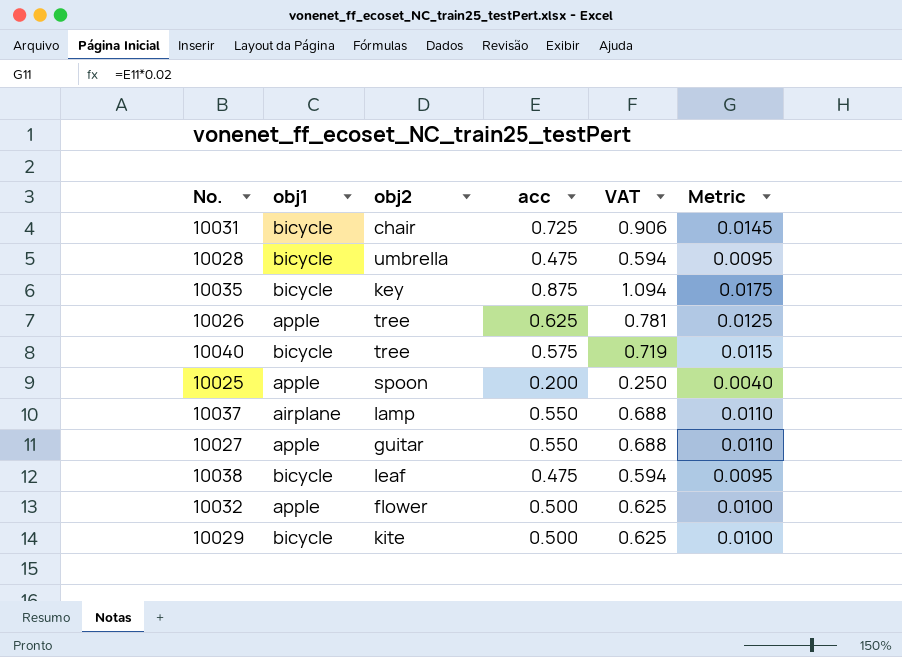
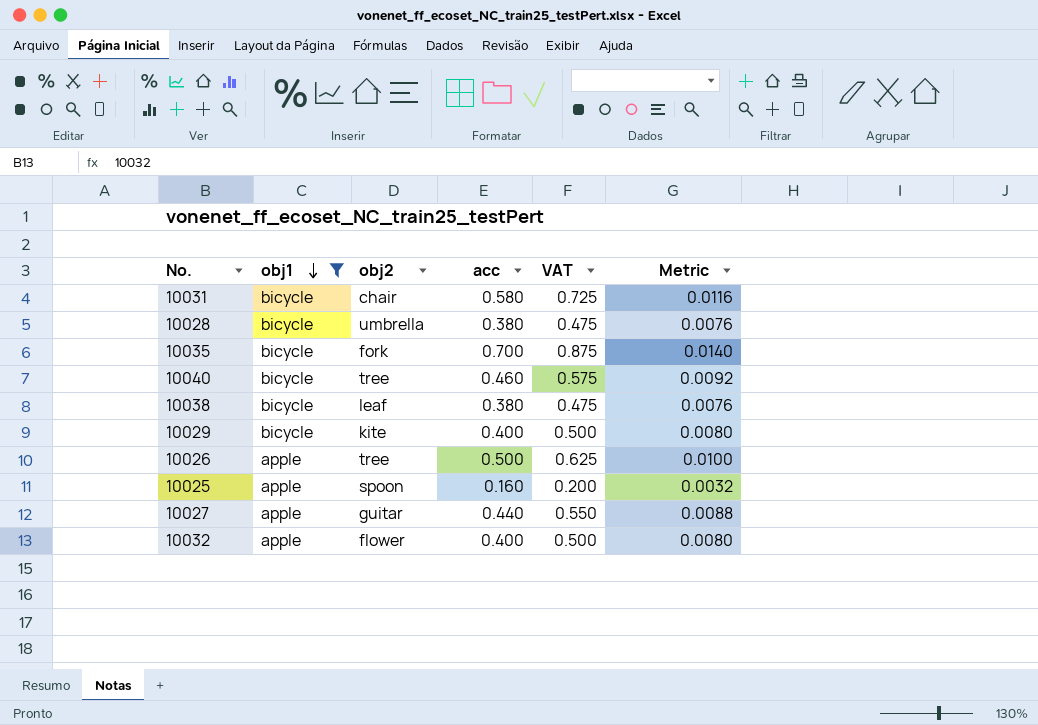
filter: none -> obj1 != airplane
row order: none -> obj1 descending
10031 | acc: 0.725 -> 0.580
10031 | VAT: 0.906 -> 0.725
10031 | Metric: 0.0145 -> 0.0116
10028 | acc: 0.475 -> 0.380
10028 | VAT: 0.594 -> 0.475
10028 | Metric: 0.0095 -> 0.0076
10035 | obj2: key -> fork
10035 | acc: 0.875 -> 0.700
10035 | VAT: 1.094 -> 0.875
10035 | Metric: 0.0175 -> 0.0140
10040 | acc: 0.575 -> 0.460
10040 | VAT: 0.719 -> 0.575
10040 | Metric: 0.0115 -> 0.0092
10038 | acc: 0.475 -> 0.380
10038 | VAT: 0.594 -> 0.475
10038 | Metric: 0.0095 -> 0.0076
10029 | acc: 0.500 -> 0.400
10029 | VAT: 0.625 -> 0.500
10029 | Metric: 0.0100 -> 0.0080
10026 | acc: 0.625 -> 0.500
10026 | VAT: 0.781 -> 0.625
10026 | Metric: 0.0125 -> 0.0100
10025 | acc: 0.200 -> 0.160
10025 | VAT: 0.250 -> 0.200
10025 | Metric: 0.0040 -> 0.0032
10027 | acc: 0.550 -> 0.440
10027 | VAT: 0.688 -> 0.550
10027 | Metric: 0.0110 -> 0.0088
10032 | acc: 0.500 -> 0.400
10032 | VAT: 0.625 -> 0.500
10032 | Metric: 0.0100 -> 0.0080

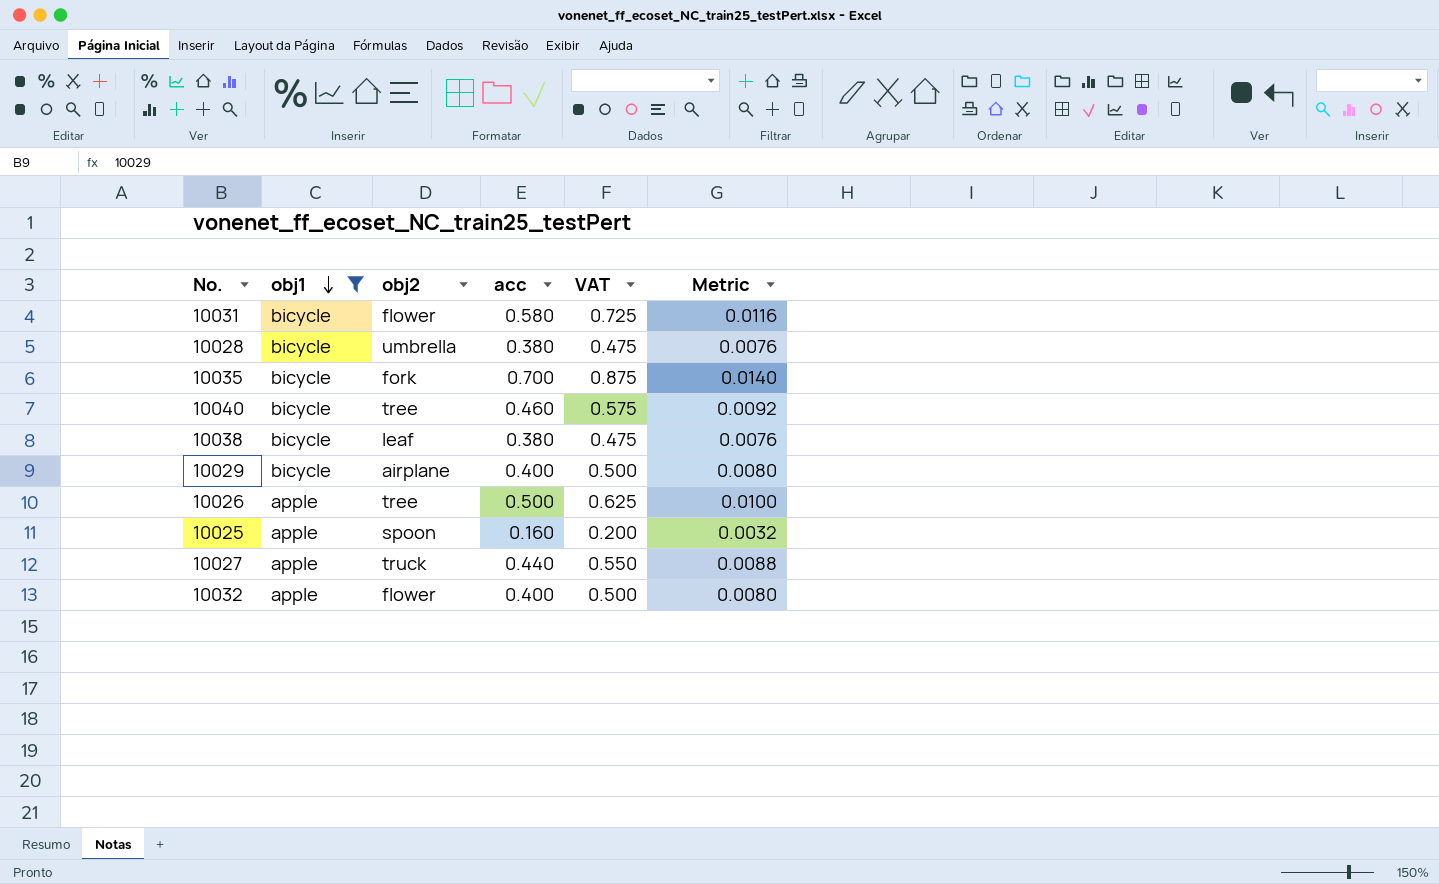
10031 | obj2: chair -> flower
10029 | obj2: kite -> airplane
10027 | obj2: guitar -> truck

